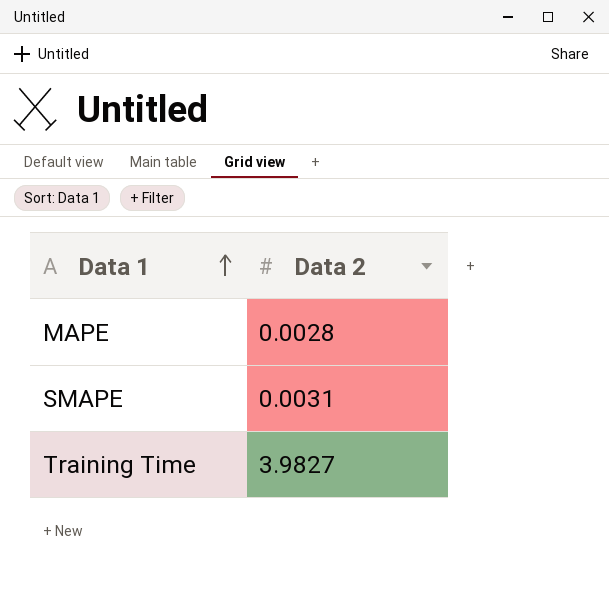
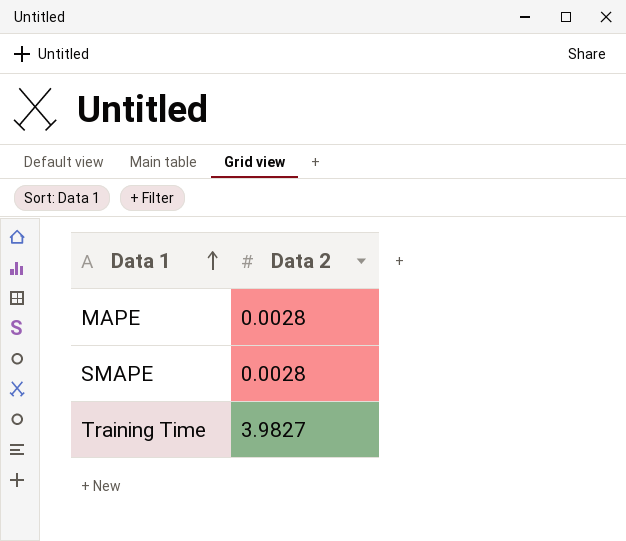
SMAPE | Data 2: 0.0031 -> 0.0028

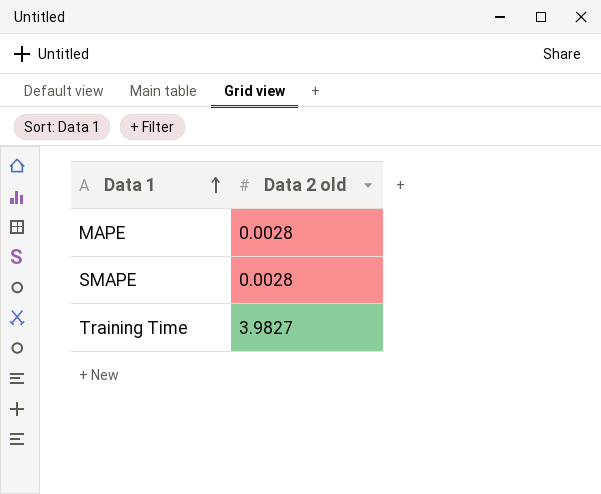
column name: Data 2 -> Data 2 old

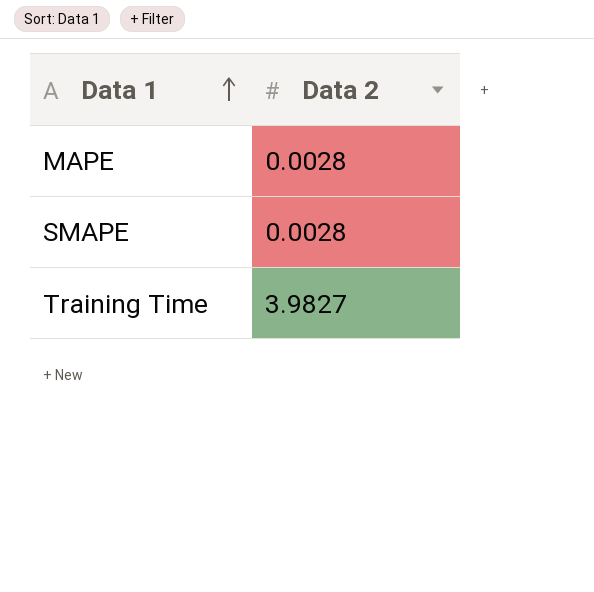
column name: Data 2 old -> Data 2

